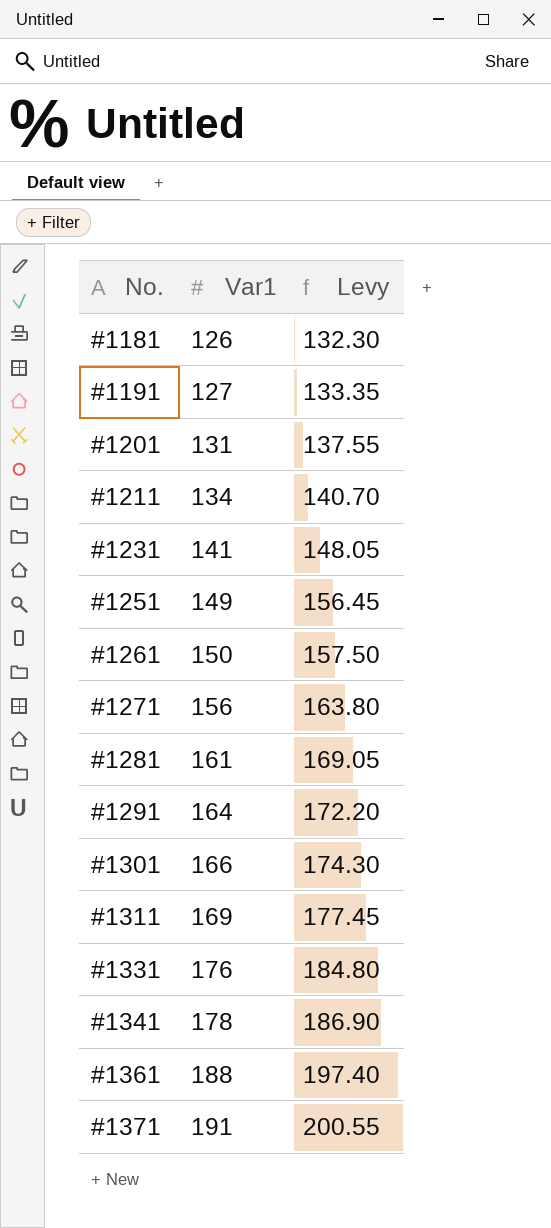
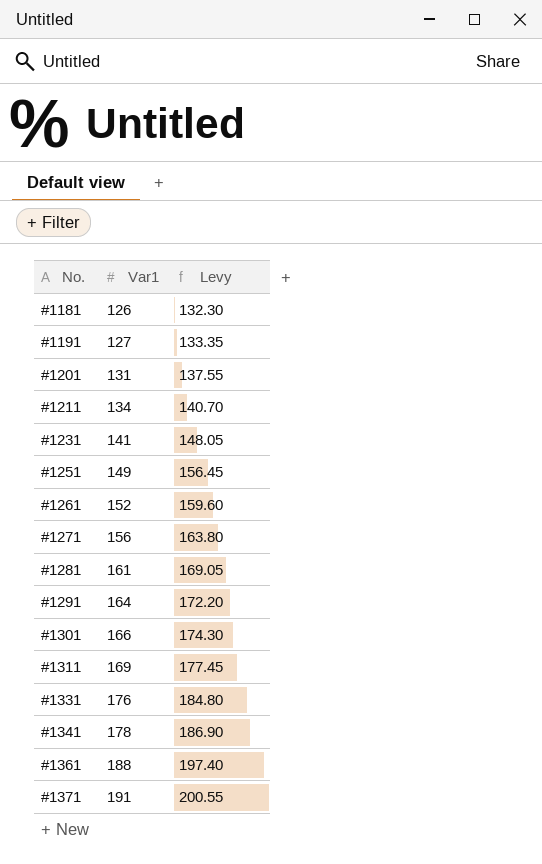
#1261 | Var1: 150 -> 152
#1261 | Levy: 157.50 -> 159.60

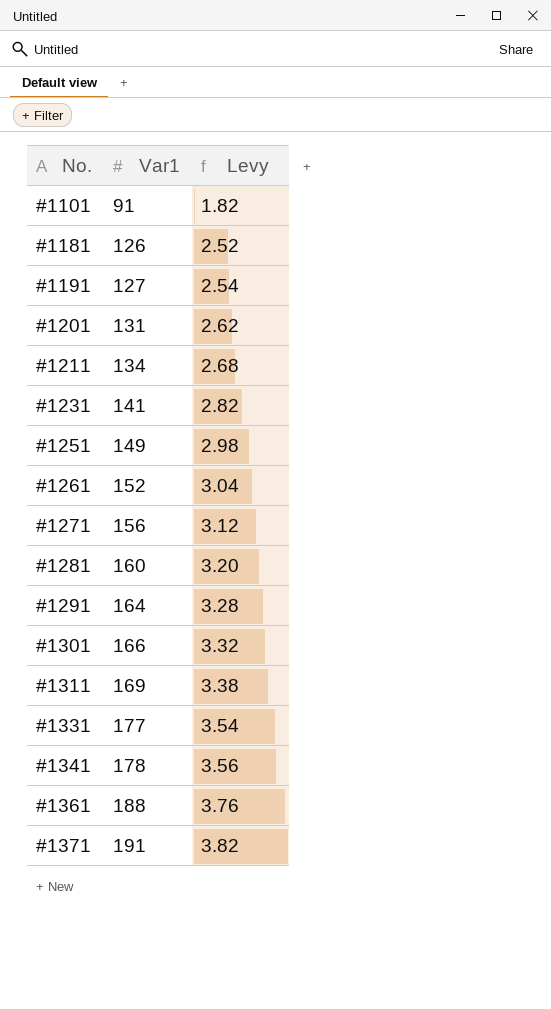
column Levy | formula: [Var1] * 1.05 -> [Var1] * 0.02
row #1101: none -> 91 | 1.82
#1281 | Var1: 161 -> 160
#1331 | Var1: 176 -> 177

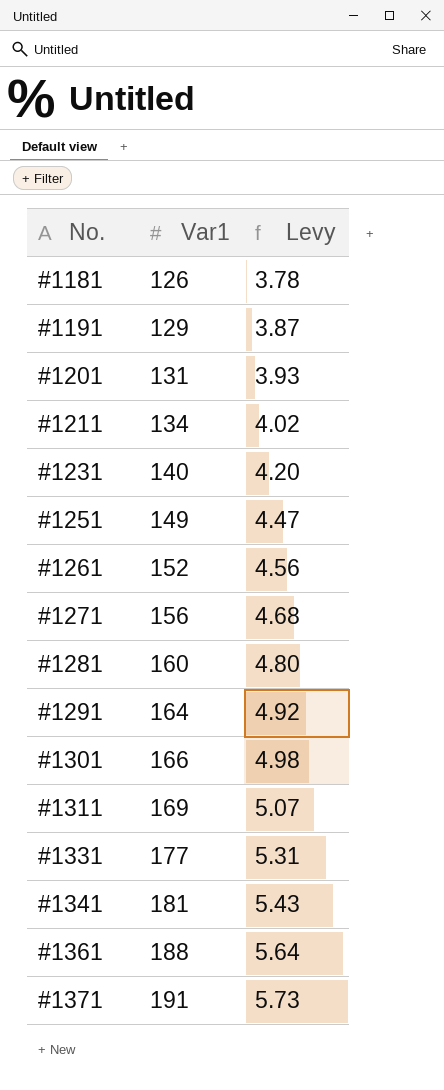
column Levy | formula: [Var1] * 0.02 -> [Var1] * 0.03
row #1101: 91 | 1.82 -> none
#1191 | Var1: 127 -> 129
#1231 | Var1: 141 -> 140
#1341 | Var1: 178 -> 181

